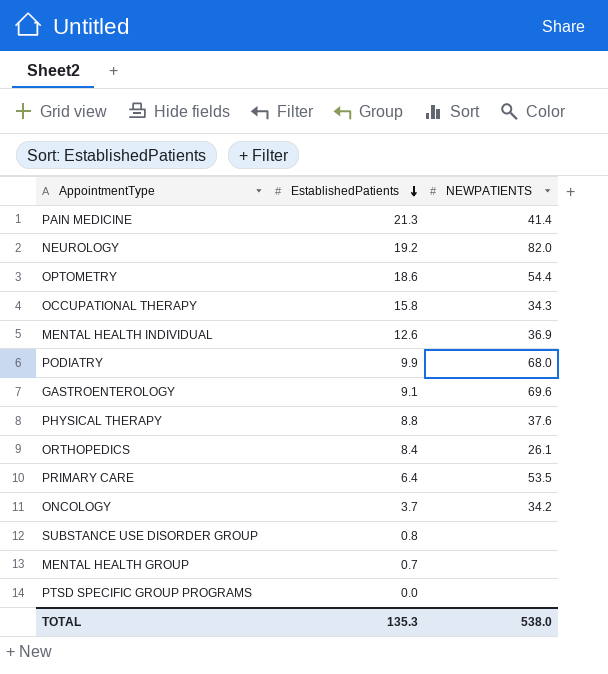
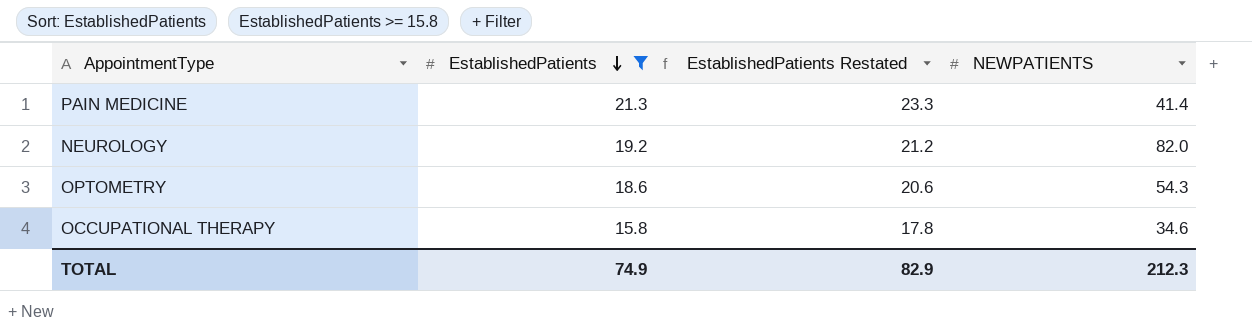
filter: none -> EstablishedPatients >= 15.8
column EstablishedPatients Restated | formula: none -> [EstablishedPatients] + 2
OPTOMETRY | NEWPATIENTS: 54.4 -> 54.3
OCCUPATIONAL THERAPY | NEWPATIENTS: 34.3 -> 34.6
TOTAL | EstablishedPatients: 135.3 -> 74.9
TOTAL | NEWPATIENTS: 538.0 -> 212.3

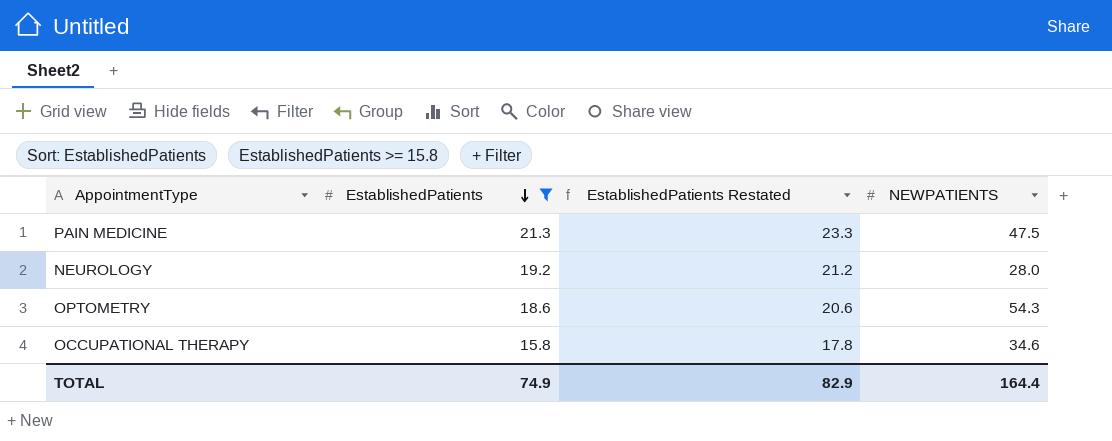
PAIN MEDICINE | NEWPATIENTS: 41.4 -> 47.5
NEUROLOGY | NEWPATIENTS: 82.0 -> 28.0
TOTAL | NEWPATIENTS: 212.3 -> 164.4

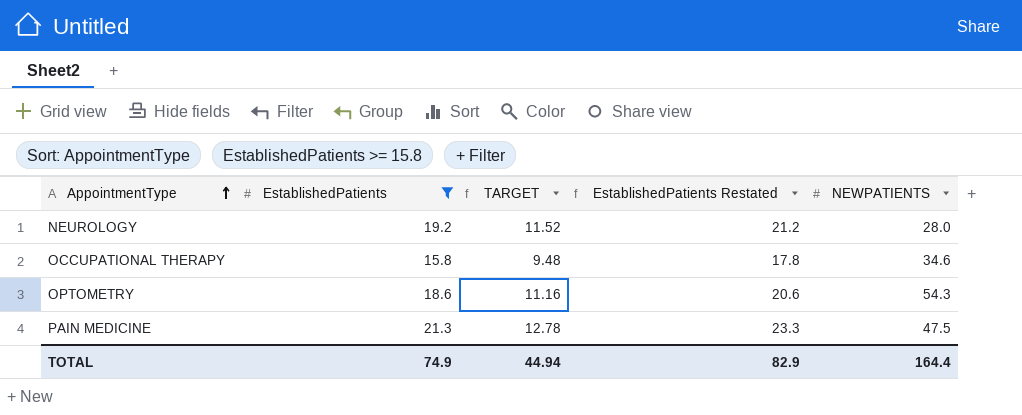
row order: EstablishedPatients descending -> AppointmentType ascending
column TARGET | formula: none -> [EstablishedPatients] * 0.6

